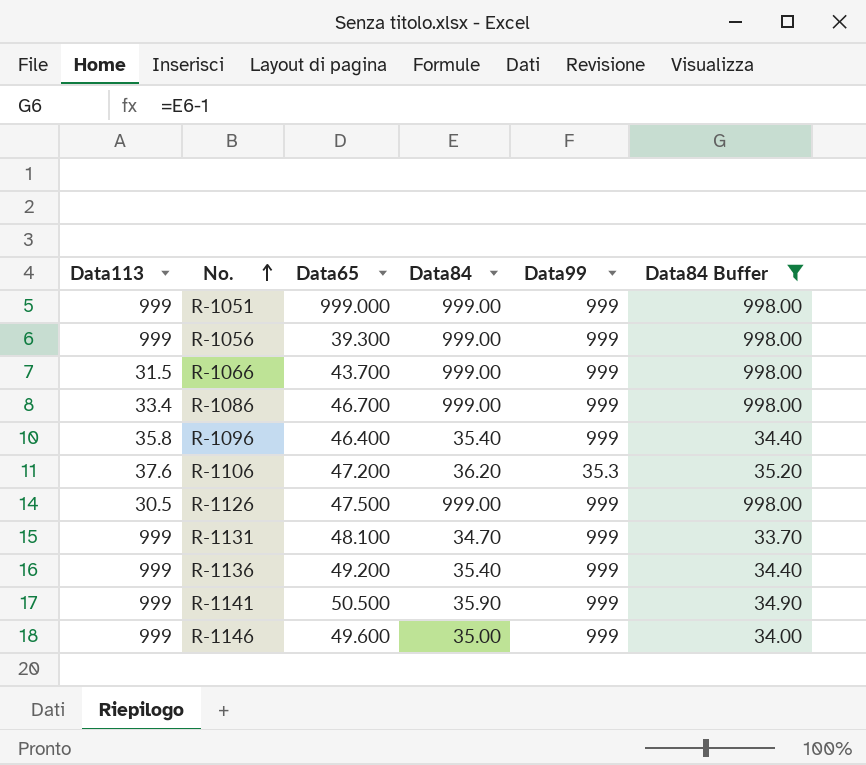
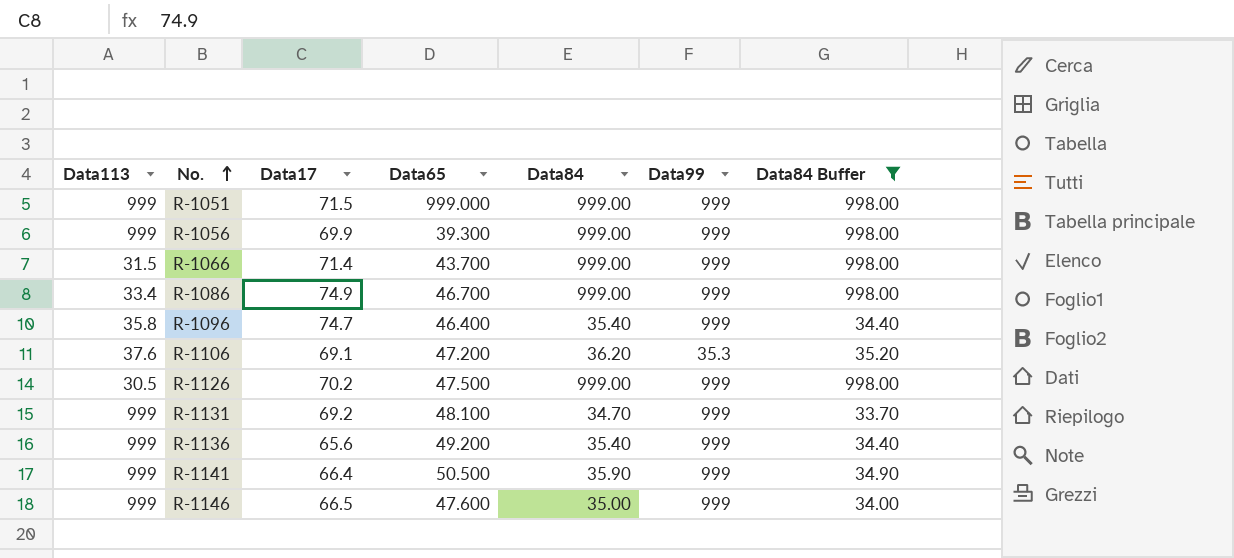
column Data17 | position: none -> 3
R-1146 | Data65: 49.600 -> 47.600

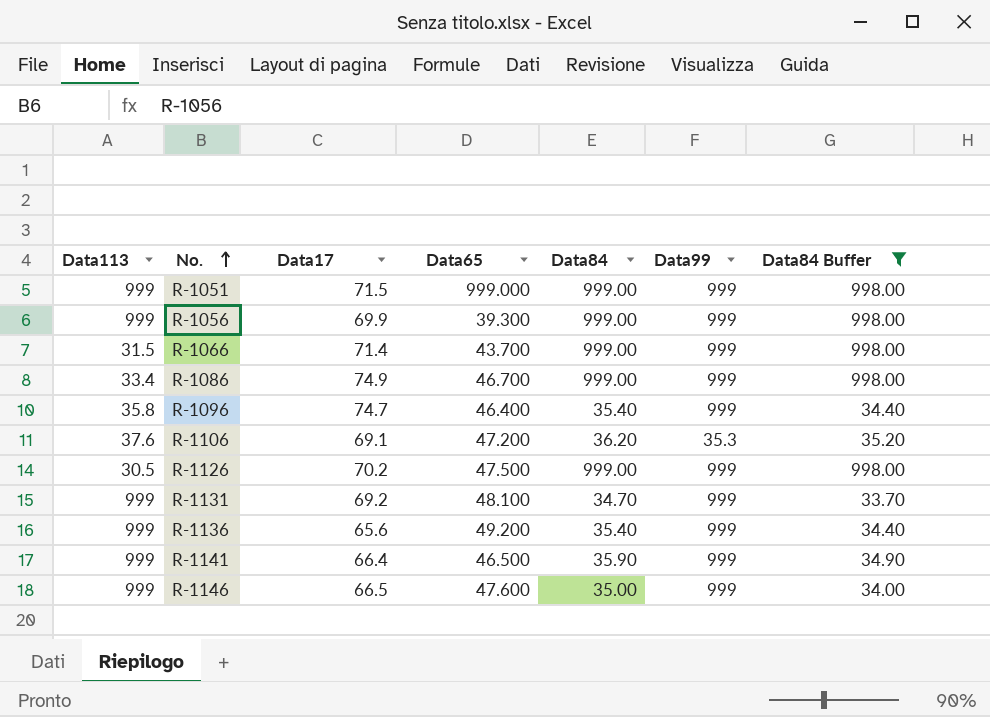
R-1141 | Data65: 50.500 -> 46.500

